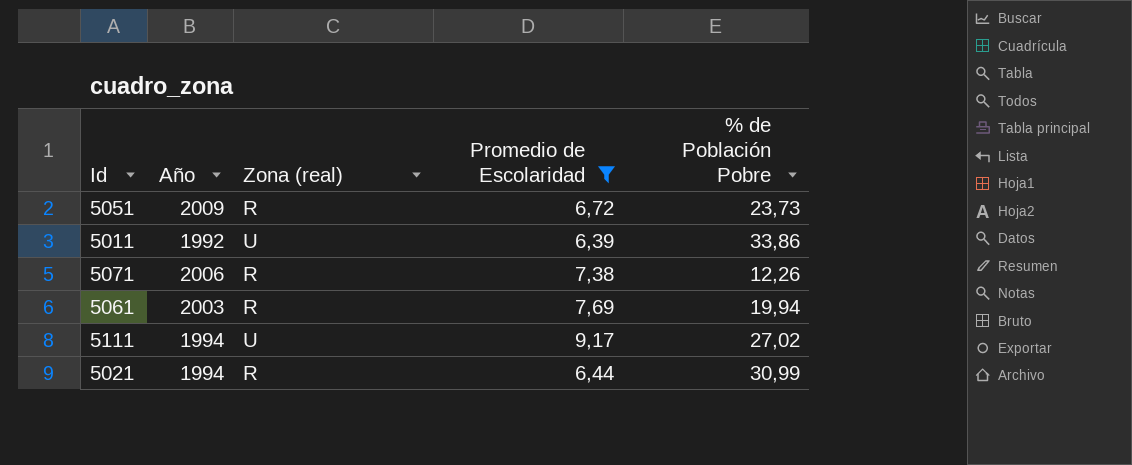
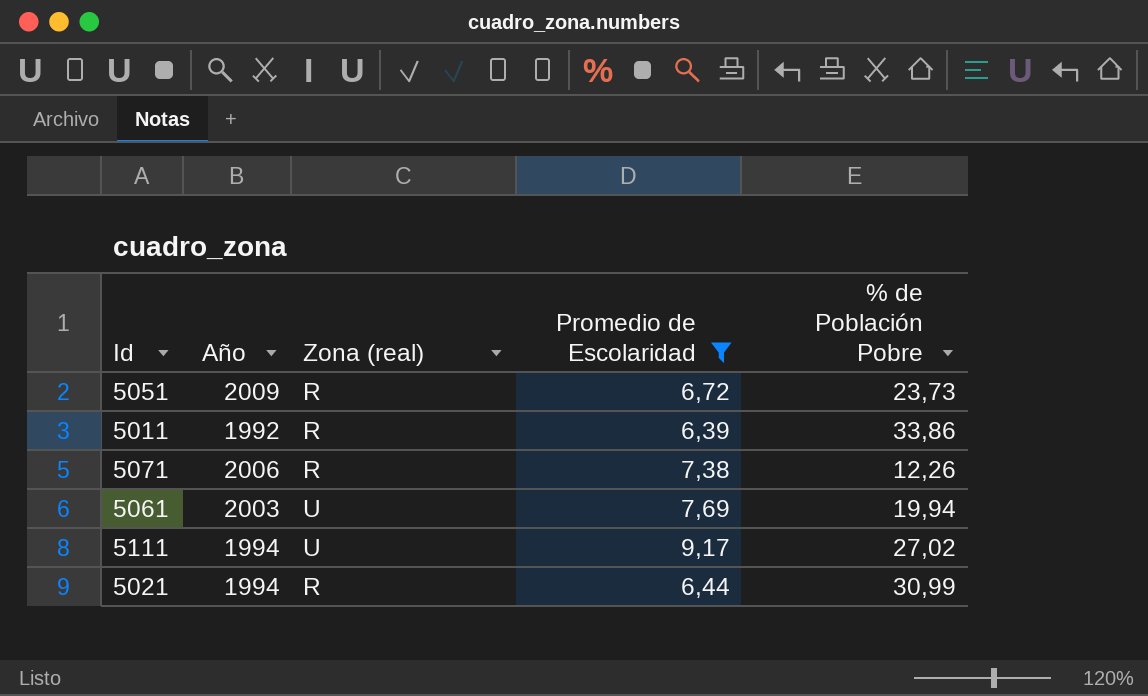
5011 | Zona (real): U -> R
5061 | Zona (real): R -> U

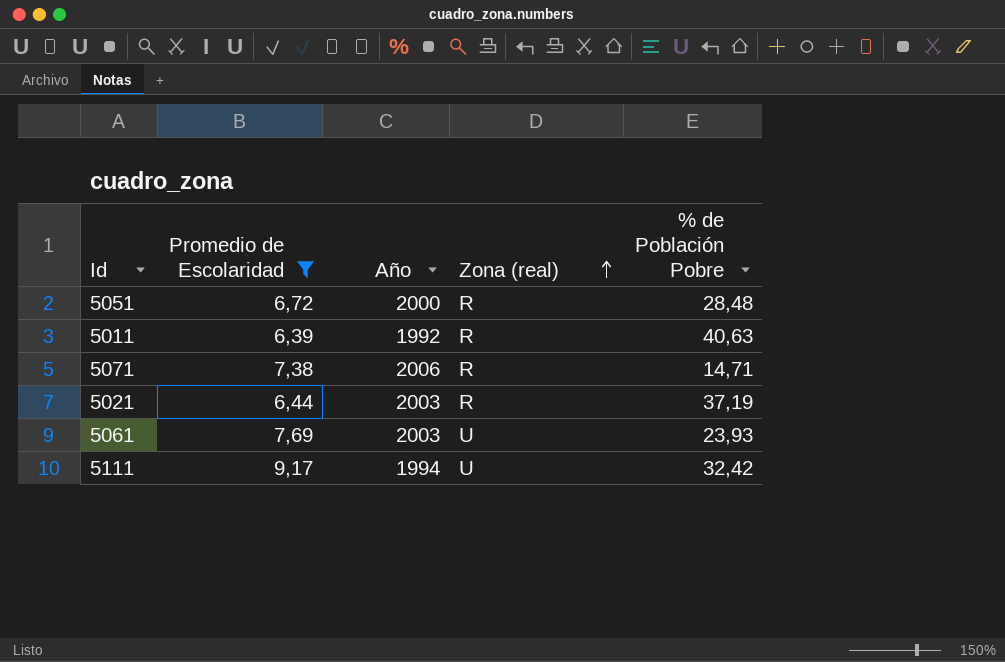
row order: none -> Zona (real) ascending
column Promedio de Escolaridad | position: 4 -> 2
5051 | Año: 2009 -> 2000
5051 | % de Población Pobre: 23,73 -> 28,48
5011 | % de Población Pobre: 33,86 -> 40,63
5071 | % de Población Pobre: 12,26 -> 14,71
5021 | Año: 1994 -> 2003
5021 | % de Población Pobre: 30,99 -> 37,19
5061 | % de Población Pobre: 19,94 -> 23,93
5111 | % de Población Pobre: 27,02 -> 32,42

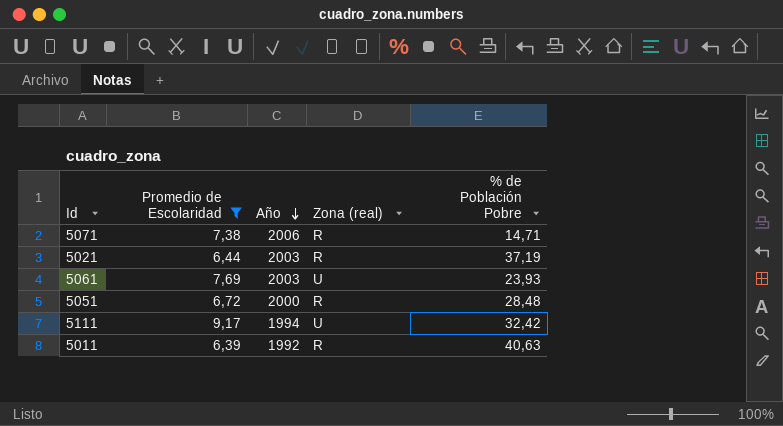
row order: Zona (real) ascending -> Año descending

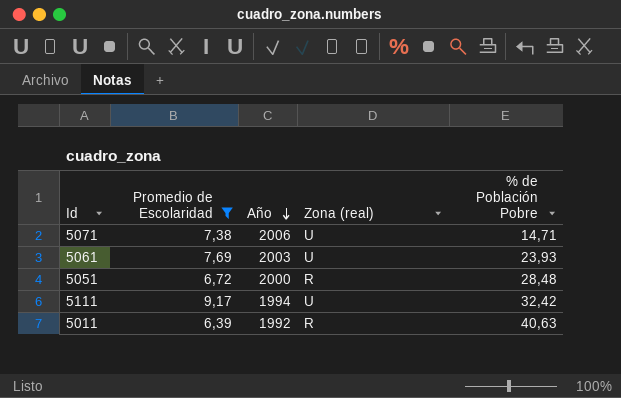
row 5021: 6,44 | 2003 | R | 37,19 -> none
5071 | Zona (real): R -> U

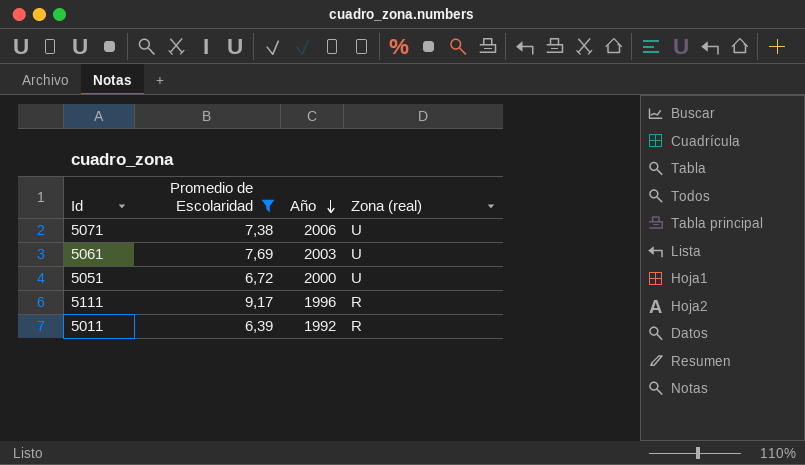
column % de Población Pobre | position: 5 -> none
5051 | Zona (real): R -> U
5111 | Año: 1994 -> 1996
5111 | Zona (real): U -> R

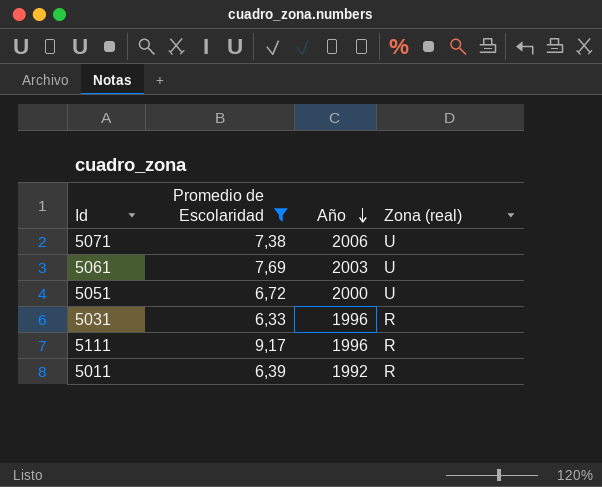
row 5031: none -> 6,33 | 1996 | R

